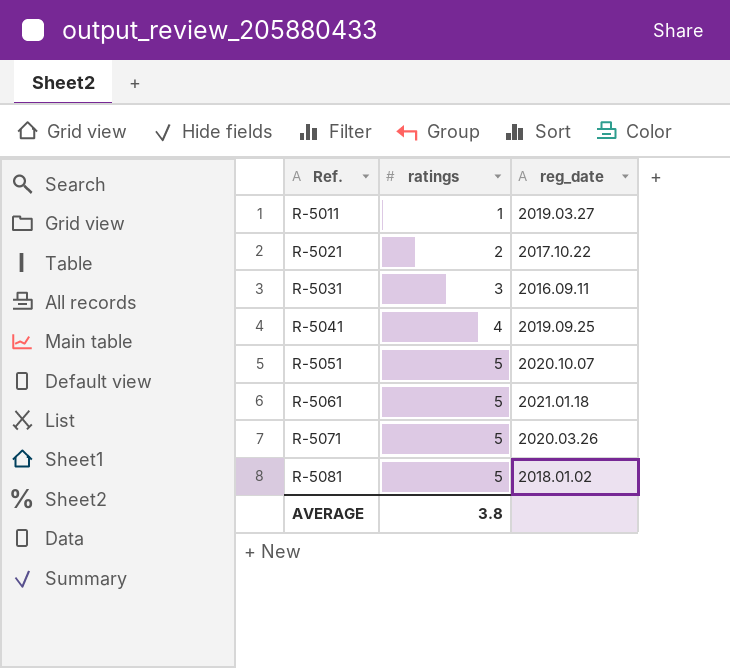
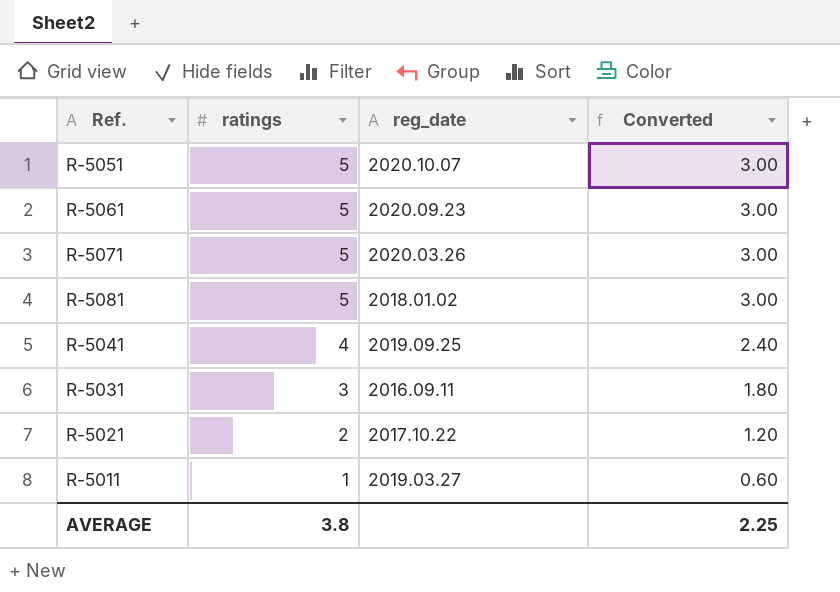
row order: Ref. ascending -> ratings descending
column Converted | formula: none -> [ratings] * 0.6
R-5061 | reg_date: 2021.01.18 -> 2020.09.23

